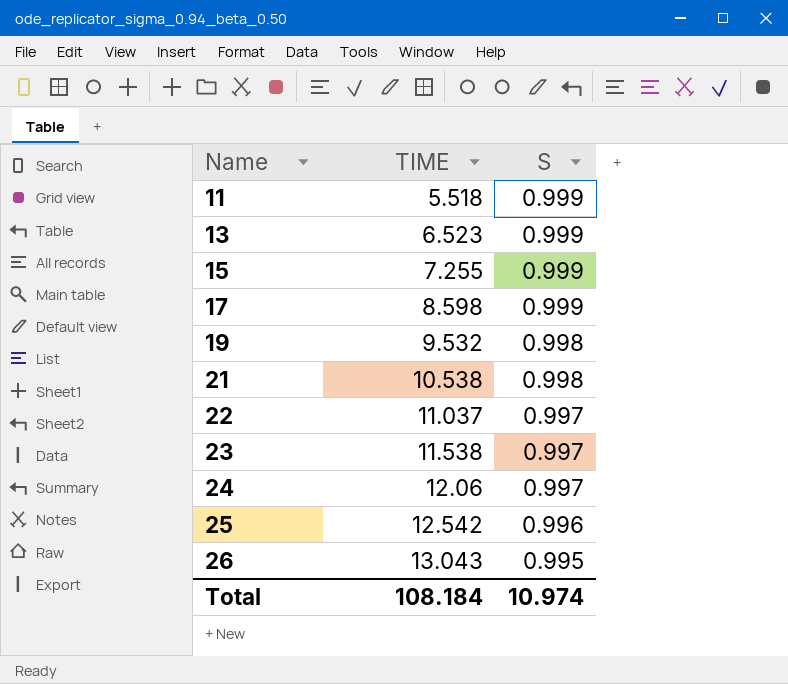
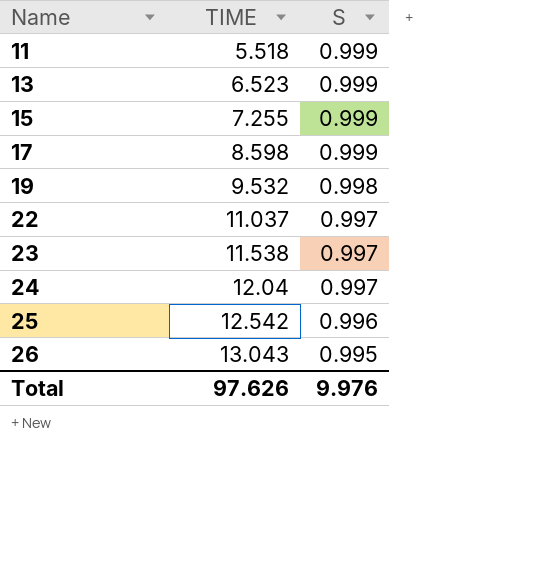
row 21: 10.538 | 0.998 -> none
24 | TIME: 12.06 -> 12.04
Total | TIME: 108.184 -> 97.626
Total | S: 10.974 -> 9.976

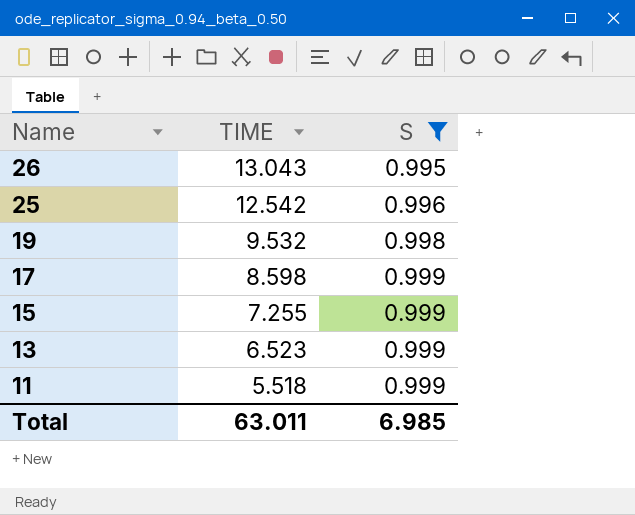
filter: none -> S != 0.997
row order: Name ascending -> Name descending
Total | TIME: 97.626 -> 63.011
Total | S: 9.976 -> 6.985

